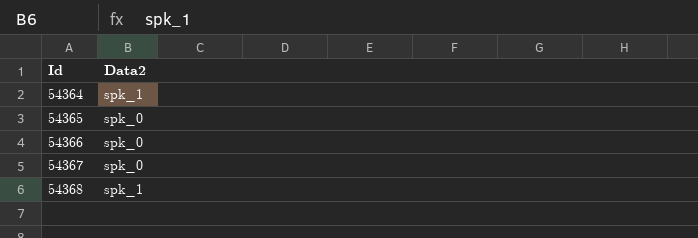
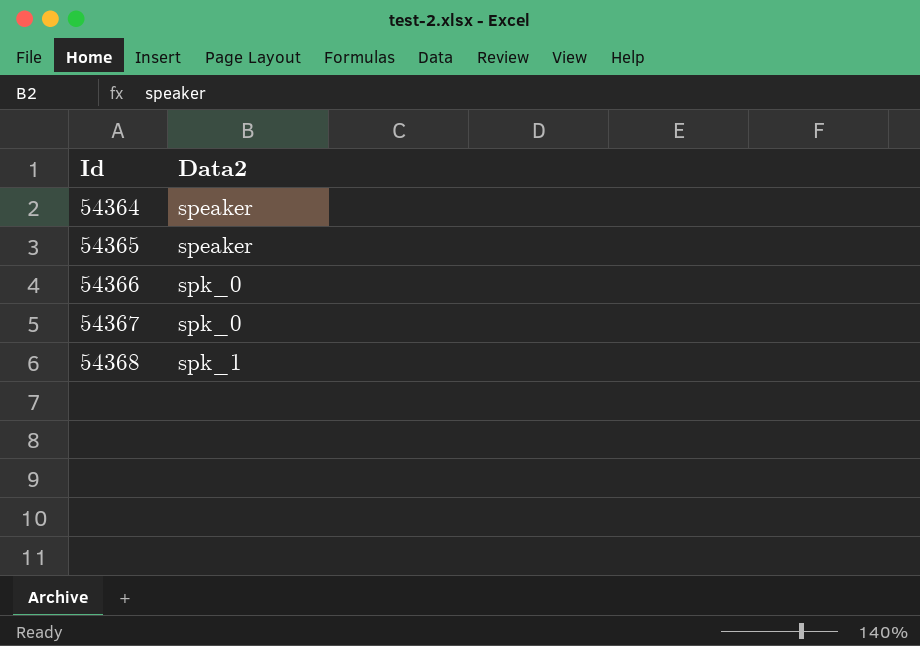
54364 | Data2: spk_1 -> speaker
54365 | Data2: spk_0 -> speaker

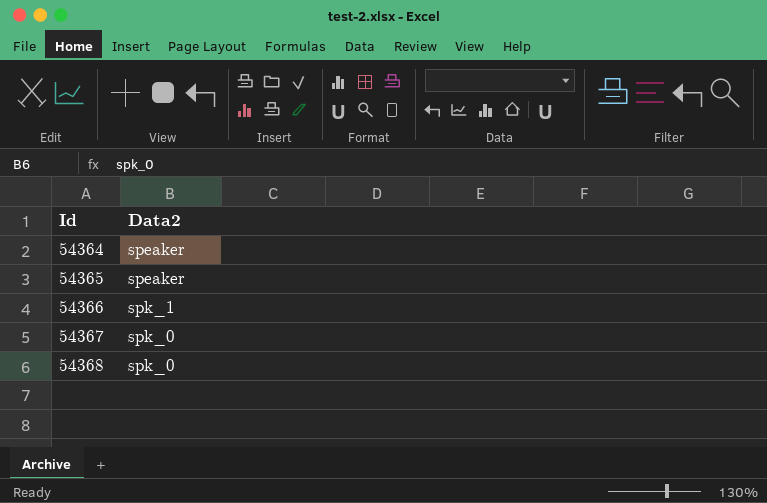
54366 | Data2: spk_0 -> spk_1
54368 | Data2: spk_1 -> spk_0

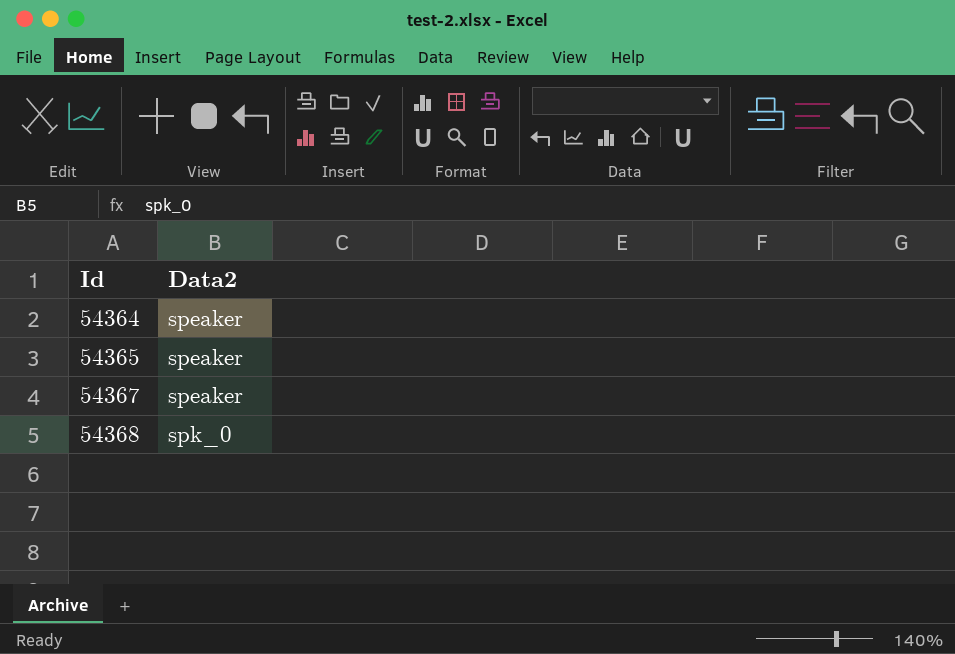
row 54366: spk_1 -> none
54367 | Data2: spk_0 -> speaker

